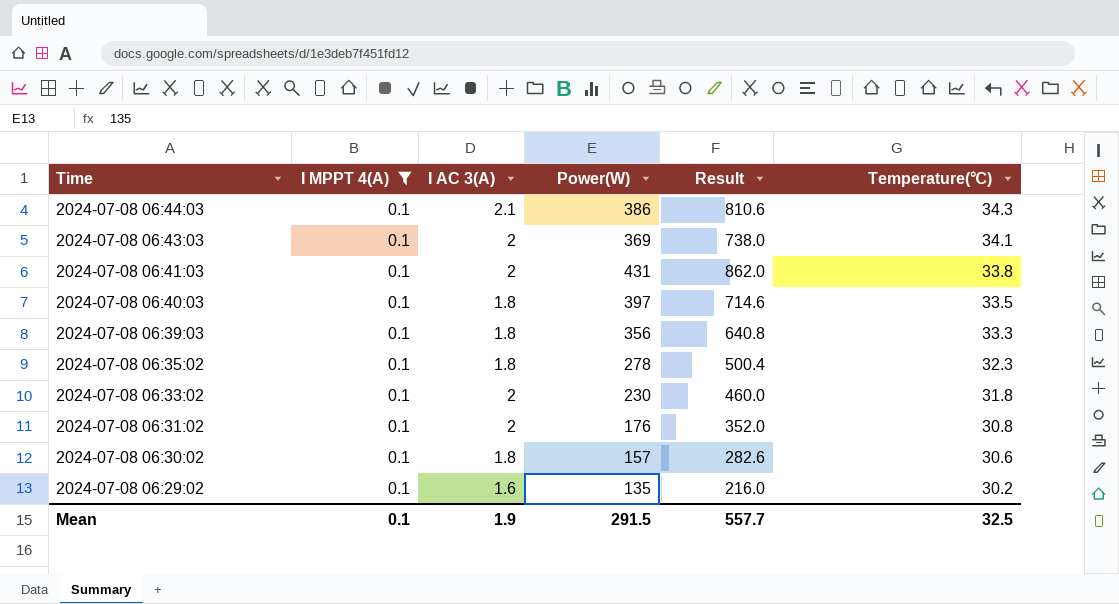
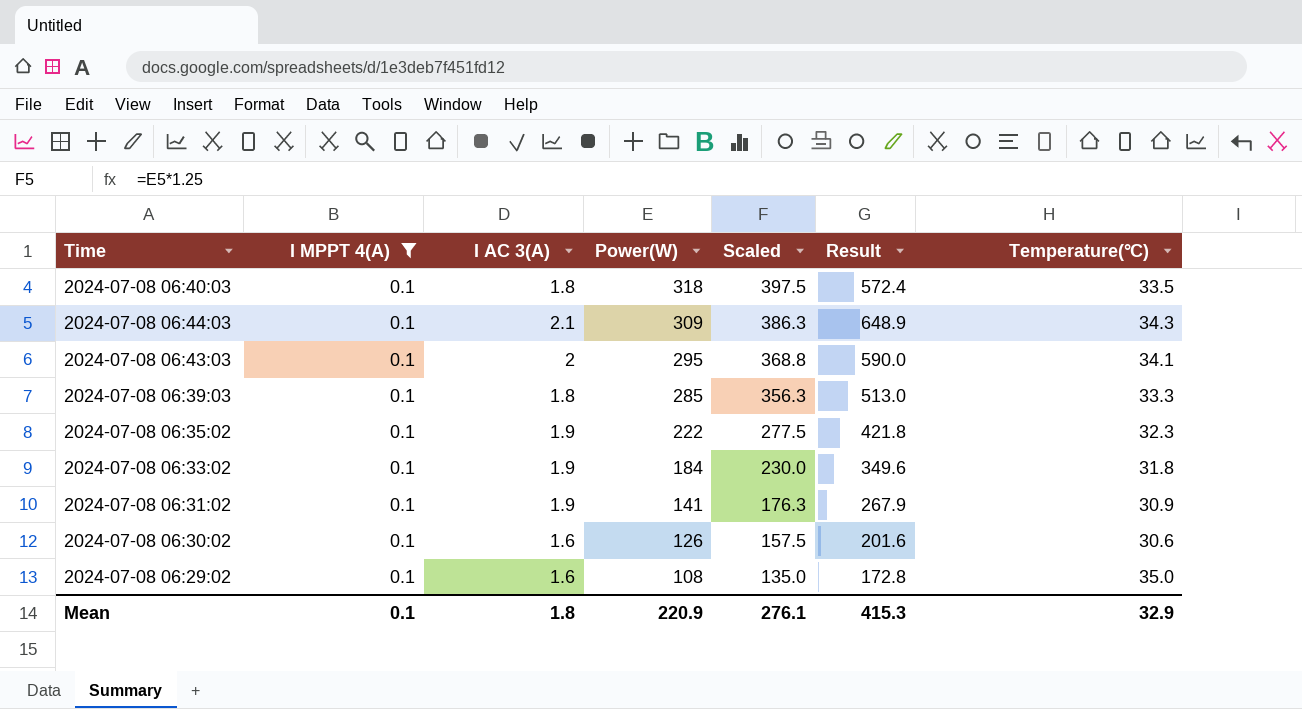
row order: Time descending -> Power(W) descending
column Scaled | formula: none -> [Power(W)] * 1.25
row 2024-07-08 06:41:03: 0.1 | 2 | 431 | 862.0 | 33.8 -> none
2024-07-08 06:40:03 | Power(W): 397 -> 318
2024-07-08 06:40:03 | Result: 714.6 -> 572.4
2024-07-08 06:44:03 | Power(W): 386 -> 309
2024-07-08 06:44:03 | Result: 810.6 -> 648.9
2024-07-08 06:43:03 | Power(W): 369 -> 295
2024-07-08 06:43:03 | Result: 738.0 -> 590.0
2024-07-08 06:39:03 | Power(W): 356 -> 285
2024-07-08 06:39:03 | Result: 640.8 -> 513.0
2024-07-08 06:35:02 | I AC 3(A): 1.8 -> 1.9
2024-07-08 06:35:02 | Power(W): 278 -> 222
2024-07-08 06:35:02 | Result: 500.4 -> 421.8
2024-07-08 06:33:02 | I AC 3(A): 2 -> 1.9
2024-07-08 06:33:02 | Power(W): 230 -> 184
2024-07-08 06:33:02 | Result: 460.0 -> 349.6
2024-07-08 06:31:02 | I AC 3(A): 2 -> 1.9
2024-07-08 06:31:02 | Power(W): 176 -> 141
2024-07-08 06:31:02 | Result: 352.0 -> 267.9
2024-07-08 06:31:02 | Temperature(℃): 30.8 -> 30.9
2024-07-08 06:30:02 | I AC 3(A): 1.8 -> 1.6
2024-07-08 06:30:02 | Power(W): 157 -> 126
2024-07-08 06:30:02 | Result: 282.6 -> 201.6
2024-07-08 06:29:02 | Power(W): 135 -> 108
2024-07-08 06:29:02 | Result: 216.0 -> 172.8
2024-07-08 06:29:02 | Temperature(℃): 30.2 -> 35.0
Mean | I AC 3(A): 1.9 -> 1.8
Mean | Power(W): 291.5 -> 220.9
Mean | Result: 557.7 -> 415.3
Mean | Temperature(℃): 32.5 -> 32.9

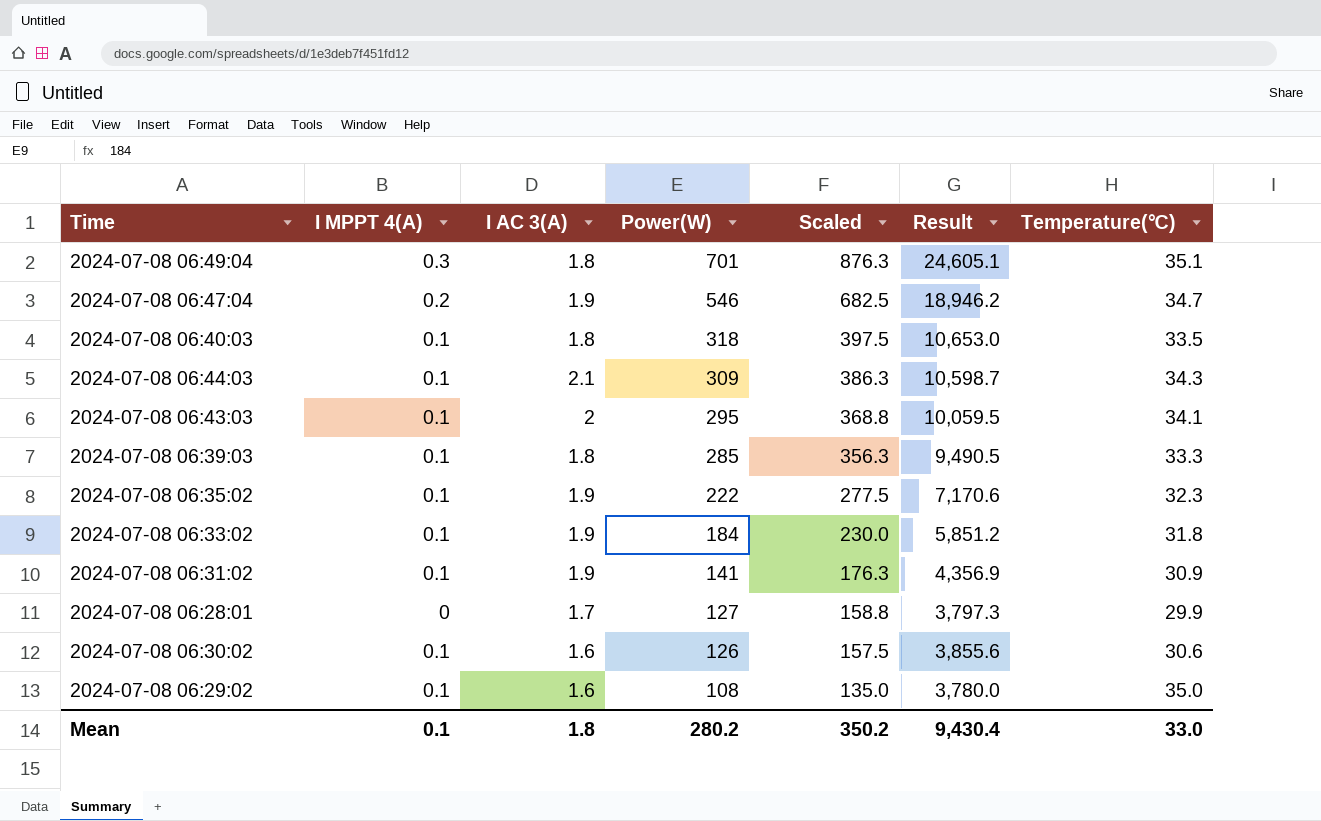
filter: I MPPT 4(A) = 0.1 -> none
column Result | formula: [I AC 3(A)] * [Power(W)] -> [Power(W)] * [Temperature(℃)]
Mean | Power(W): 220.9 -> 280.2
Mean | Scaled: 276.1 -> 350.2
Mean | Result: 415.3 -> 9,430.4
Mean | Temperature(℃): 32.9 -> 33.0

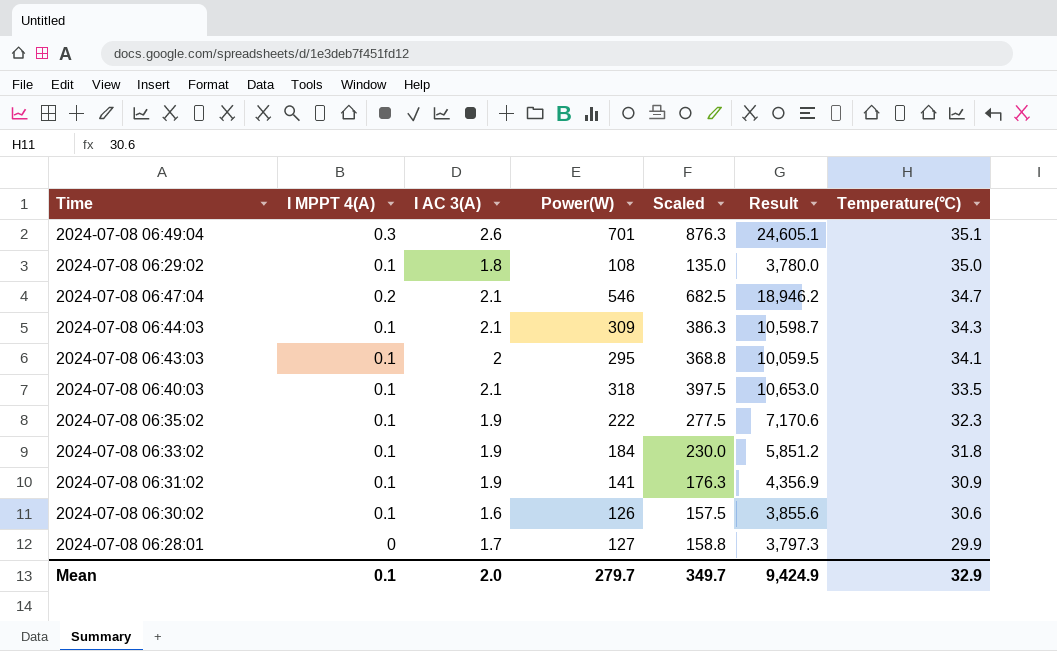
row order: Power(W) descending -> Temperature(℃) descending
row 2024-07-08 06:39:03: 0.1 | 1.8 | 285 | 356.3 | 9,490.5 | 33.3 -> none
2024-07-08 06:49:04 | I AC 3(A): 1.8 -> 2.6
2024-07-08 06:29:02 | I AC 3(A): 1.6 -> 1.8
2024-07-08 06:47:04 | I AC 3(A): 1.9 -> 2.1
2024-07-08 06:40:03 | I AC 3(A): 1.8 -> 2.1
Mean | I AC 3(A): 1.8 -> 2.0
Mean | Power(W): 280.2 -> 279.7
Mean | Scaled: 350.2 -> 349.7
Mean | Result: 9,430.4 -> 9,424.9
Mean | Temperature(℃): 33.0 -> 32.9

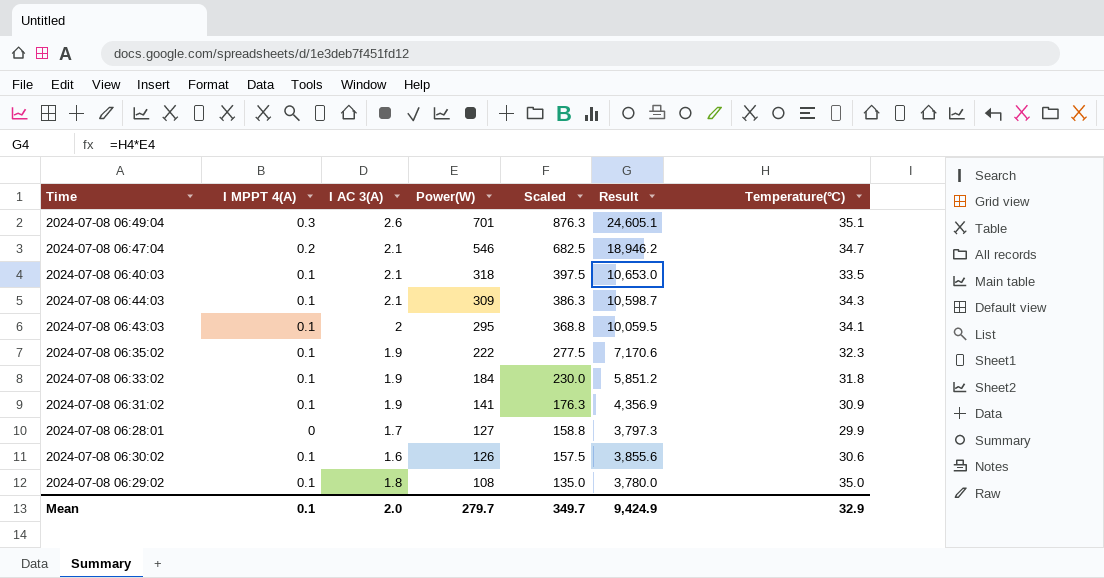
row order: Temperature(℃) descending -> Power(W) descending

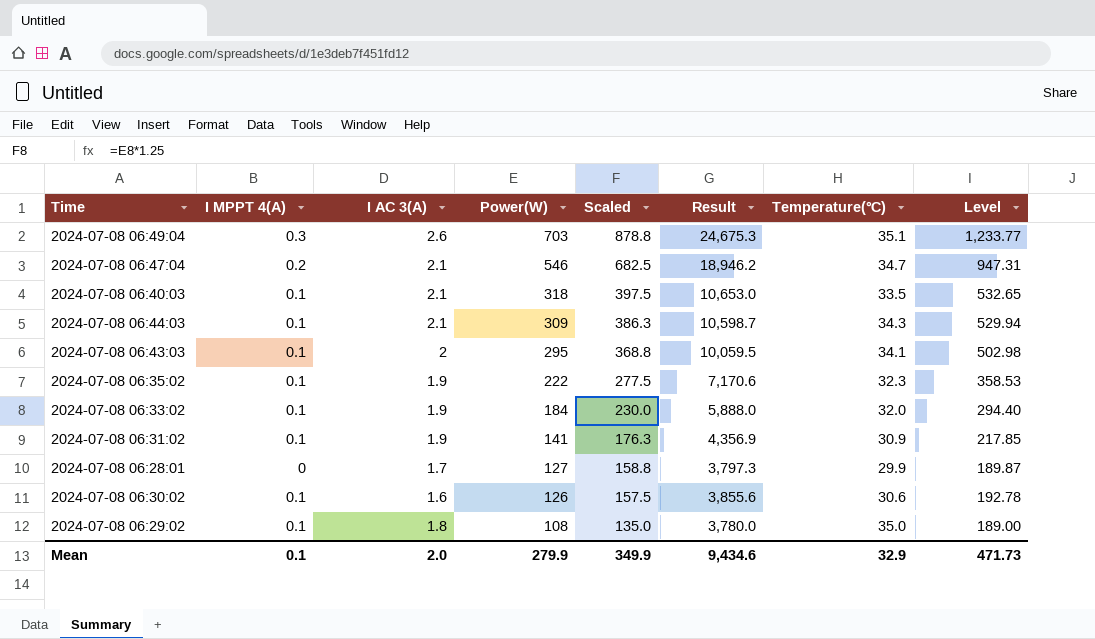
column Level | formula: none -> [Result] * 0.05
2024-07-08 06:49:04 | Power(W): 701 -> 703
2024-07-08 06:49:04 | Scaled: 876.3 -> 878.8
2024-07-08 06:49:04 | Result: 24,605.1 -> 24,675.3
2024-07-08 06:33:02 | Result: 5,851.2 -> 5,888.0
2024-07-08 06:33:02 | Temperature(℃): 31.8 -> 32.0
Mean | Power(W): 279.7 -> 279.9
Mean | Scaled: 349.7 -> 349.9
Mean | Result: 9,424.9 -> 9,434.6

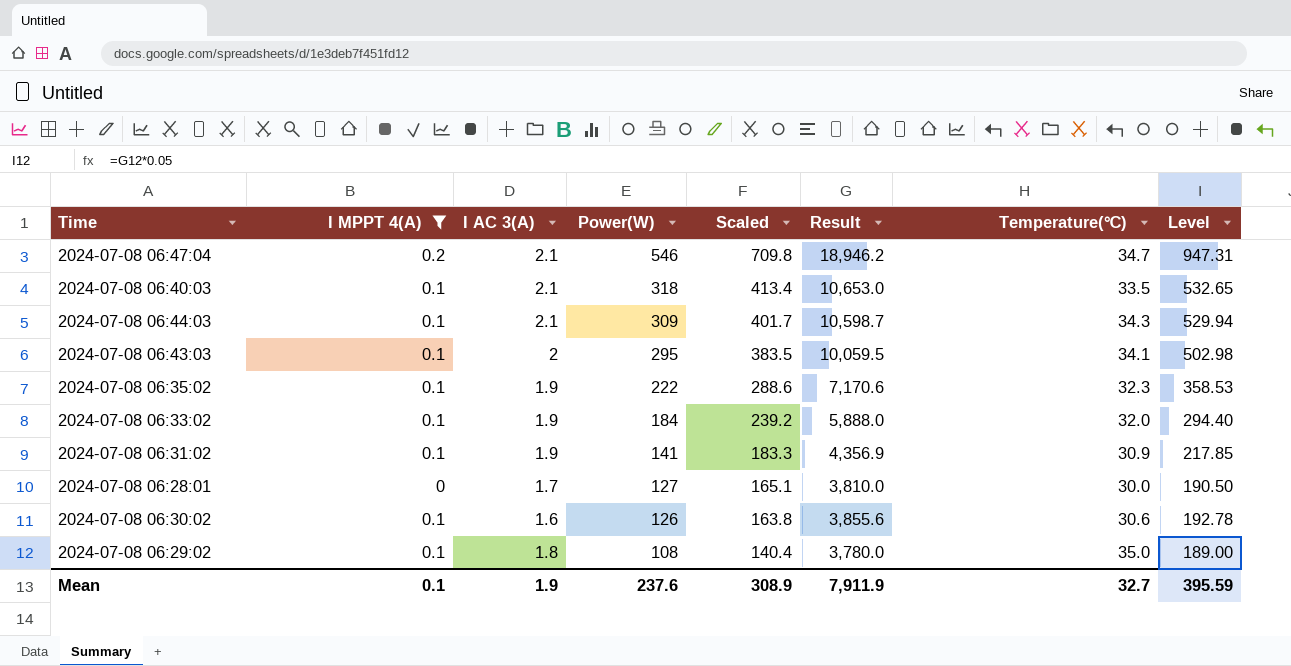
filter: none -> I MPPT 4(A) != 0.3
column Scaled | formula: [Power(W)] * 1.25 -> [Power(W)] * 1.3
2024-07-08 06:28:01 | Result: 3,797.3 -> 3,810.0
2024-07-08 06:28:01 | Temperature(℃): 29.9 -> 30.0
2024-07-08 06:28:01 | Level: 189.87 -> 190.50
Mean | I AC 3(A): 2.0 -> 1.9
Mean | Power(W): 279.9 -> 237.6
Mean | Scaled: 349.9 -> 308.9
Mean | Result: 9,434.6 -> 7,911.9
Mean | Temperature(℃): 32.9 -> 32.7
Mean | Level: 471.73 -> 395.59

